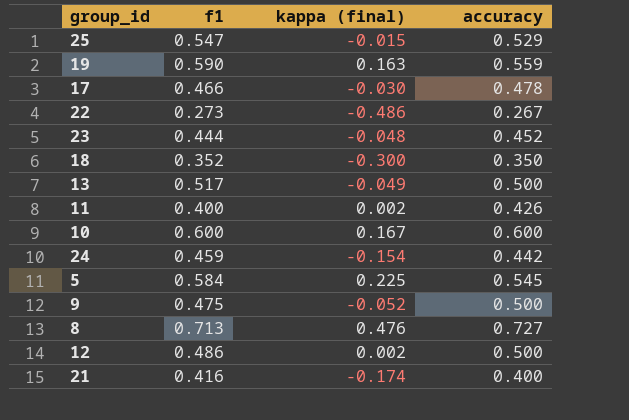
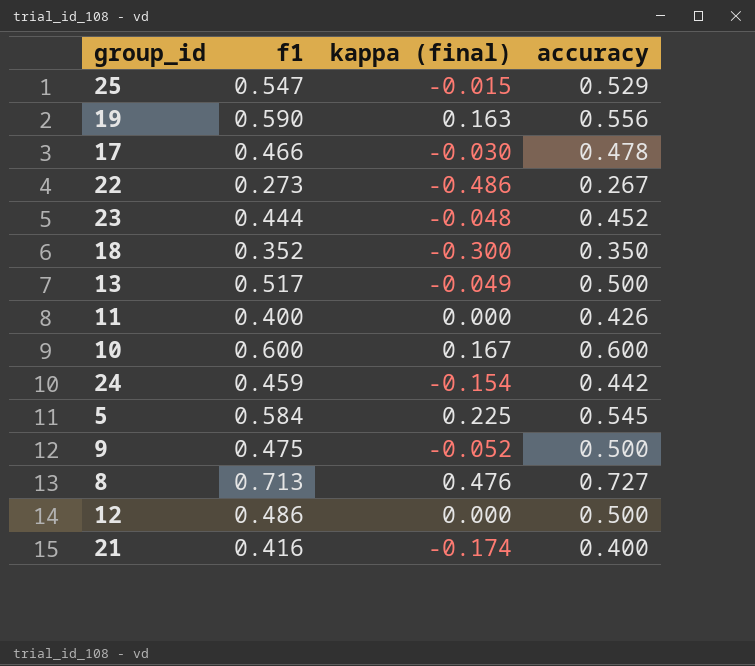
19 | accuracy: 0.559 -> 0.556
11 | kappa (final): 0.002 -> 0.000
12 | kappa (final): 0.002 -> 0.000

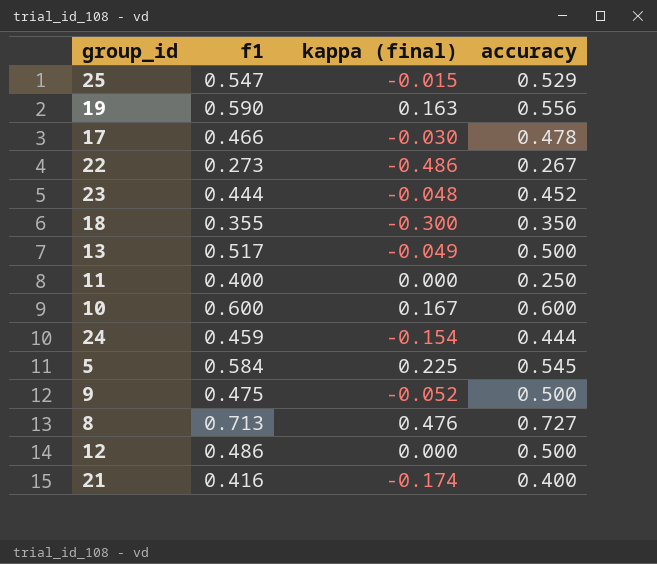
18 | f1: 0.352 -> 0.355
11 | accuracy: 0.426 -> 0.250
24 | accuracy: 0.442 -> 0.444

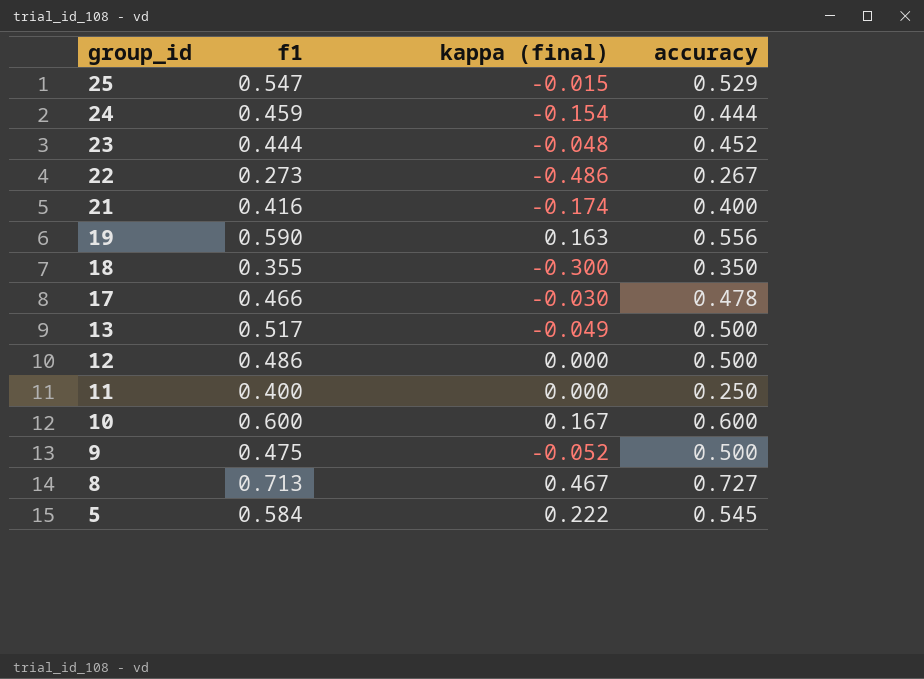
row order: none -> group_id descending
8 | kappa (final): 0.476 -> 0.467
5 | kappa (final): 0.225 -> 0.222

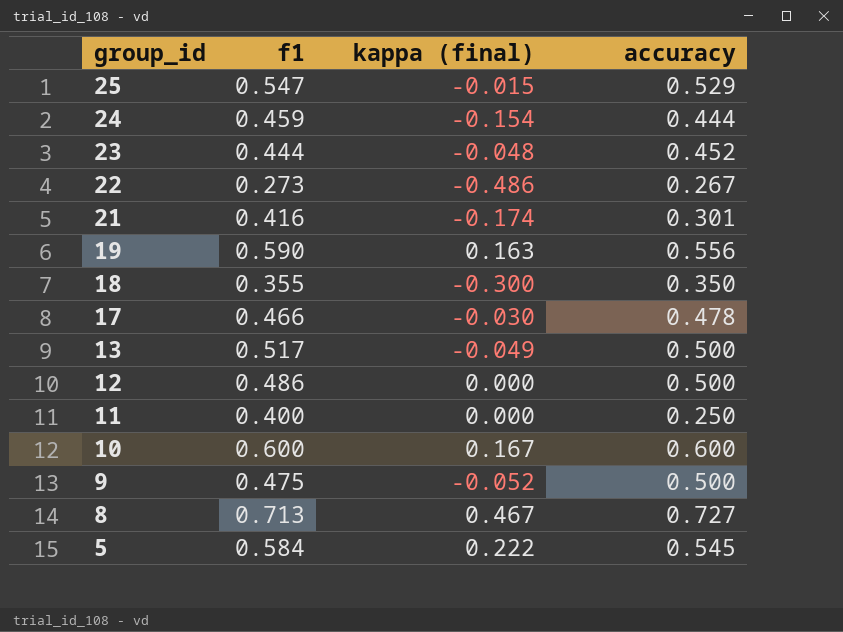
21 | accuracy: 0.400 -> 0.301

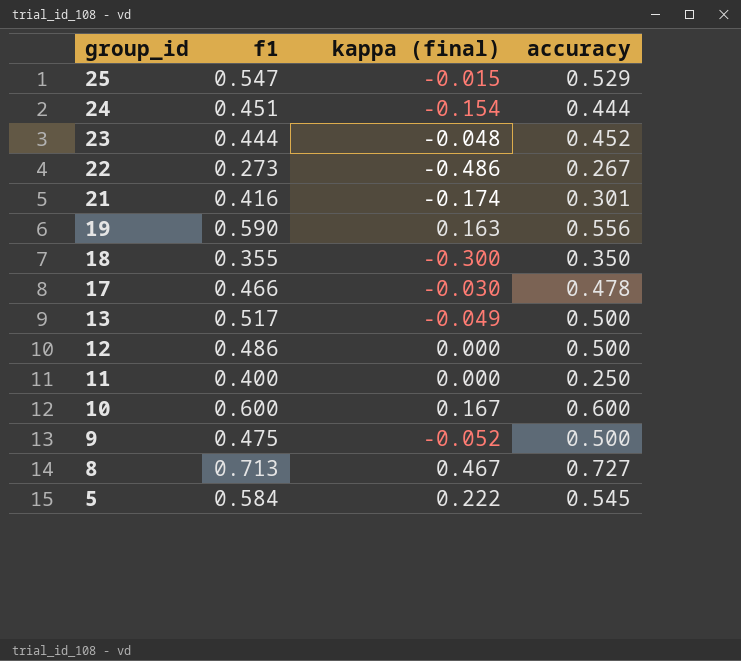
24 | f1: 0.459 -> 0.451

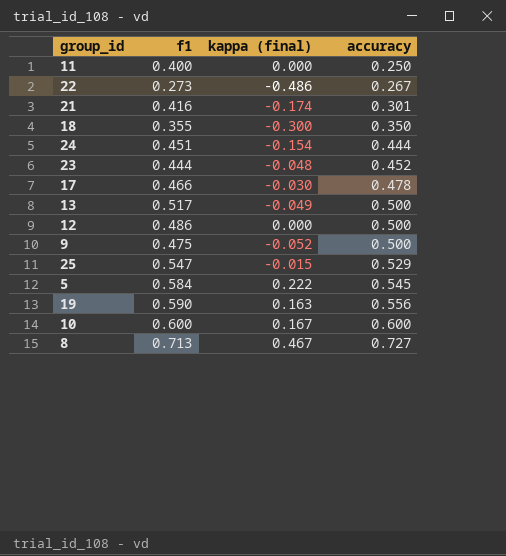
row order: group_id descending -> accuracy ascending

